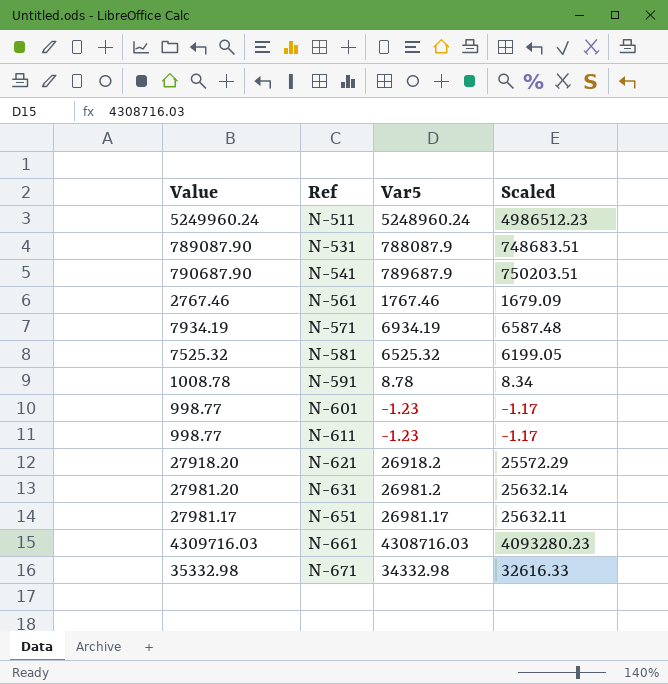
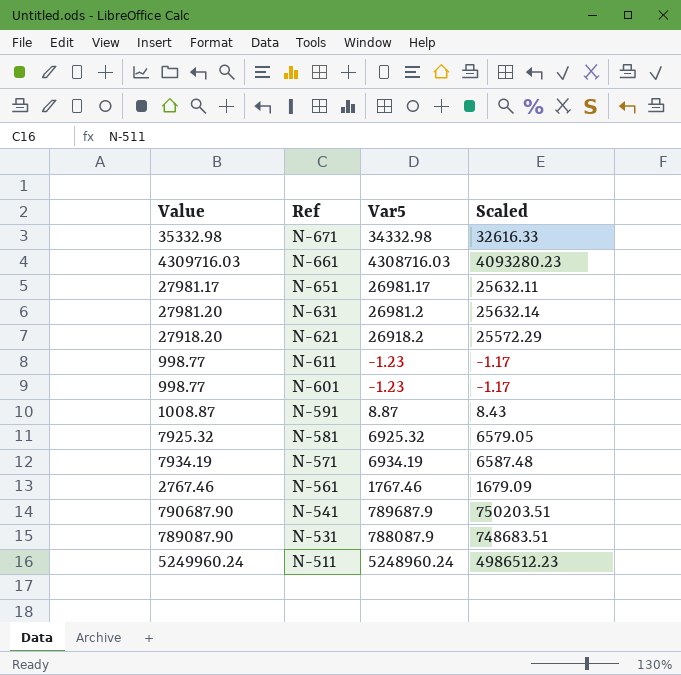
row order: Ref ascending -> Ref descending
N-591 | Value: 1008.78 -> 1008.87
N-591 | Var5: 8.78 -> 8.87
N-591 | Scaled: 8.34 -> 8.43
N-581 | Value: 7525.32 -> 7925.32
N-581 | Var5: 6525.32 -> 6925.32
N-581 | Scaled: 6199.05 -> 6579.05

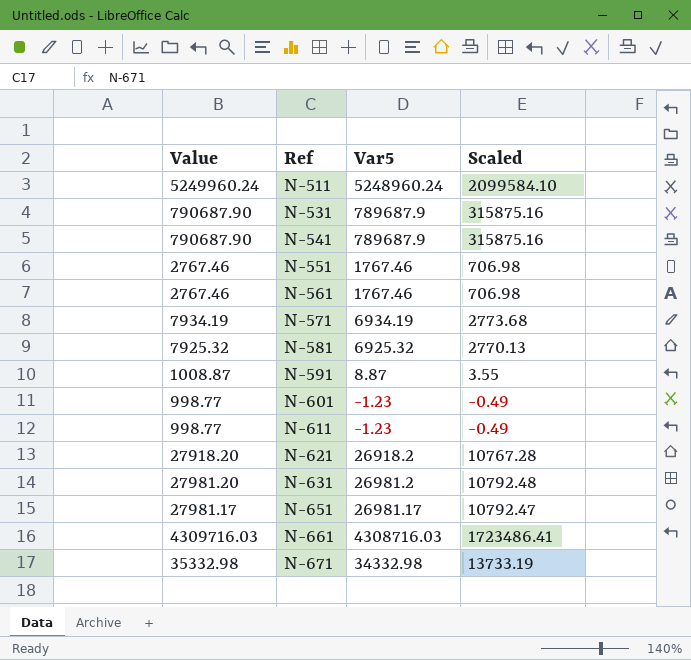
row order: Ref descending -> Ref ascending
column Scaled | formula: [Var5] * 0.95 -> [Var5] * 0.4
N-531 | Value: 789087.90 -> 790687.90
N-531 | Var5: 788087.9 -> 789687.9
row N-551: none -> 2767.46 | 1767.46 | 706.98

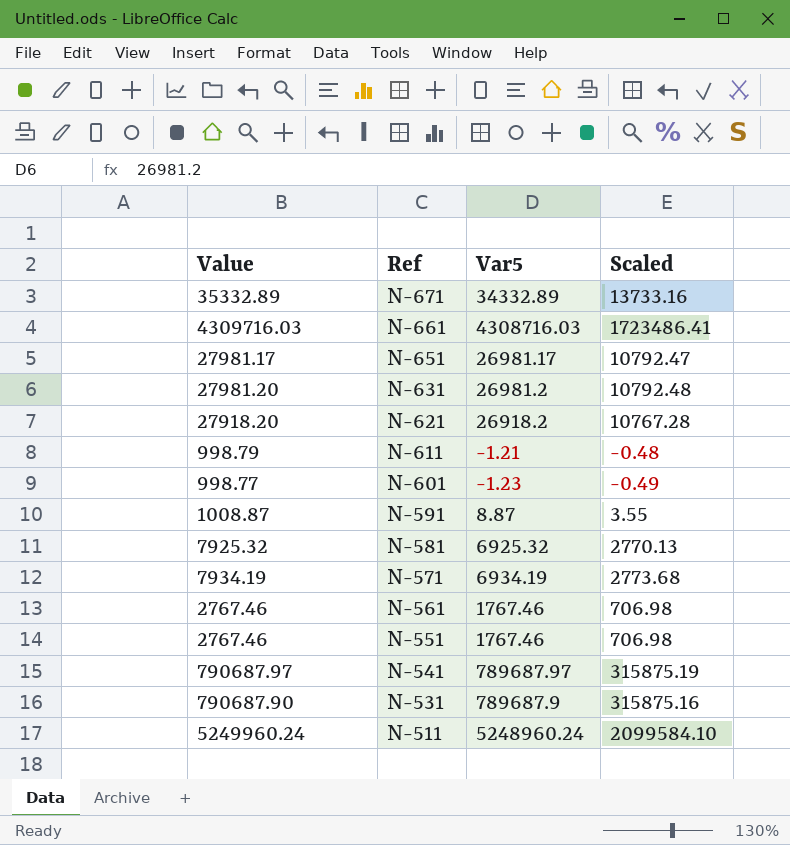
row order: Ref ascending -> Ref descending
N-671 | Value: 35332.98 -> 35332.89
N-671 | Var5: 34332.98 -> 34332.89
N-671 | Scaled: 13733.19 -> 13733.16
N-611 | Value: 998.77 -> 998.79
N-611 | Var5: -1.23 -> -1.21
N-611 | Scaled: -0.49 -> -0.48
N-541 | Value: 790687.90 -> 790687.97
N-541 | Var5: 789687.9 -> 789687.97
N-541 | Scaled: 315875.16 -> 315875.19

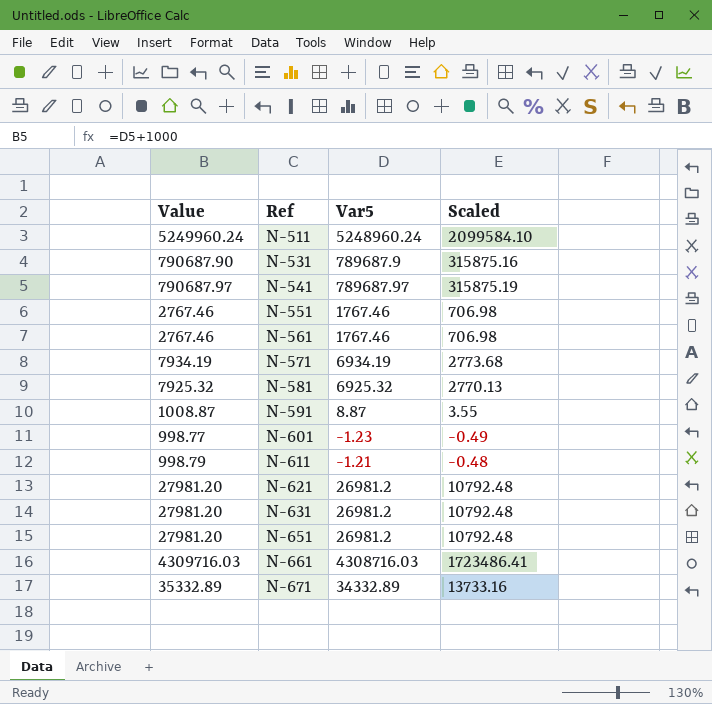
row order: Ref descending -> Ref ascending
N-621 | Value: 27918.20 -> 27981.20
N-621 | Var5: 26918.2 -> 26981.2
N-621 | Scaled: 10767.28 -> 10792.48
N-651 | Value: 27981.17 -> 27981.20
N-651 | Var5: 26981.17 -> 26981.2
N-651 | Scaled: 10792.47 -> 10792.48

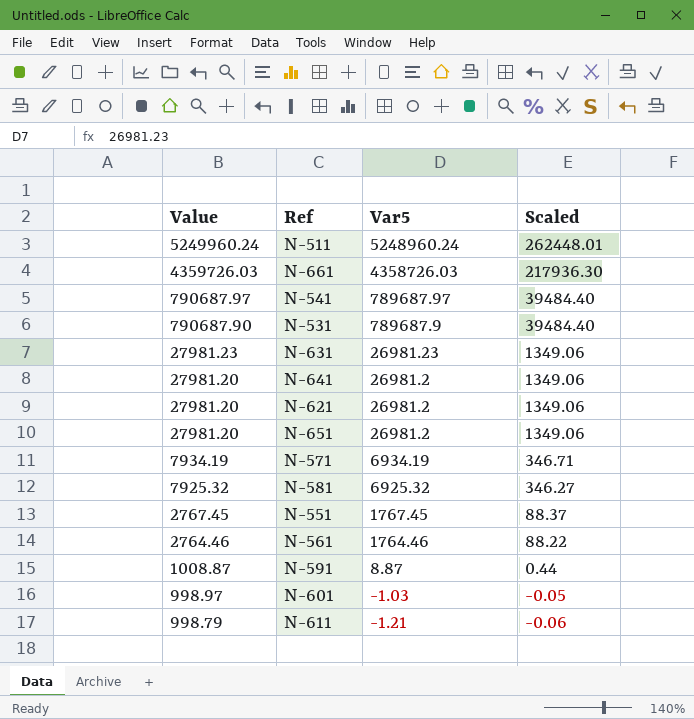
row order: Ref ascending -> Value descending
column Scaled | formula: [Var5] * 0.4 -> [Var5] * 0.05
row N-671: 35332.89 | 34332.89 | 13733.16 -> none
N-661 | Value: 4309716.03 -> 4359726.03
N-661 | Var5: 4308716.03 -> 4358726.03
N-631 | Value: 27981.20 -> 27981.23
N-631 | Var5: 26981.2 -> 26981.23
row N-641: none -> 27981.20 | 26981.2 | 1349.06
N-551 | Value: 2767.46 -> 2767.45
N-551 | Var5: 1767.46 -> 1767.45
N-561 | Value: 2767.46 -> 2764.46
N-561 | Var5: 1767.46 -> 1764.46
N-601 | Value: 998.77 -> 998.97
N-601 | Var5: -1.23 -> -1.03

